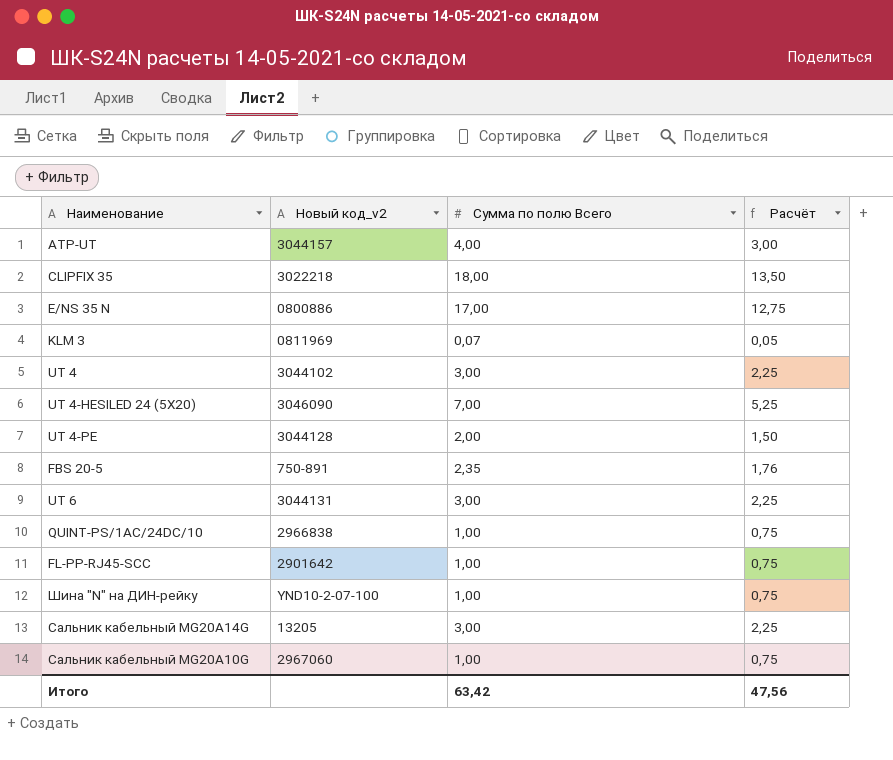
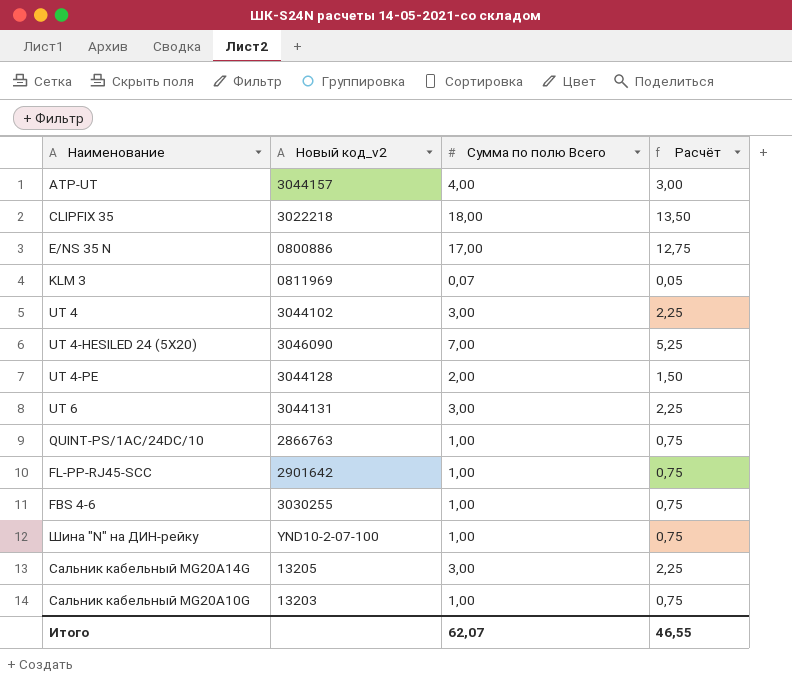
row FBS 20-5: 750-891 | 2,35 | 1,76 -> none
QUINT-PS/1AC/24DC/10 | Новый код_v2: 2966838 -> 2866763
row FBS 4-6: none -> 3030255 | 1,00 | 0,75
Сальник кабельный MG20A10G | Новый код_v2: 2967060 -> 13203
Итого | Сумма по полю Всего: 63,42 -> 62,07
Итого | Расчёт: 47,56 -> 46,55

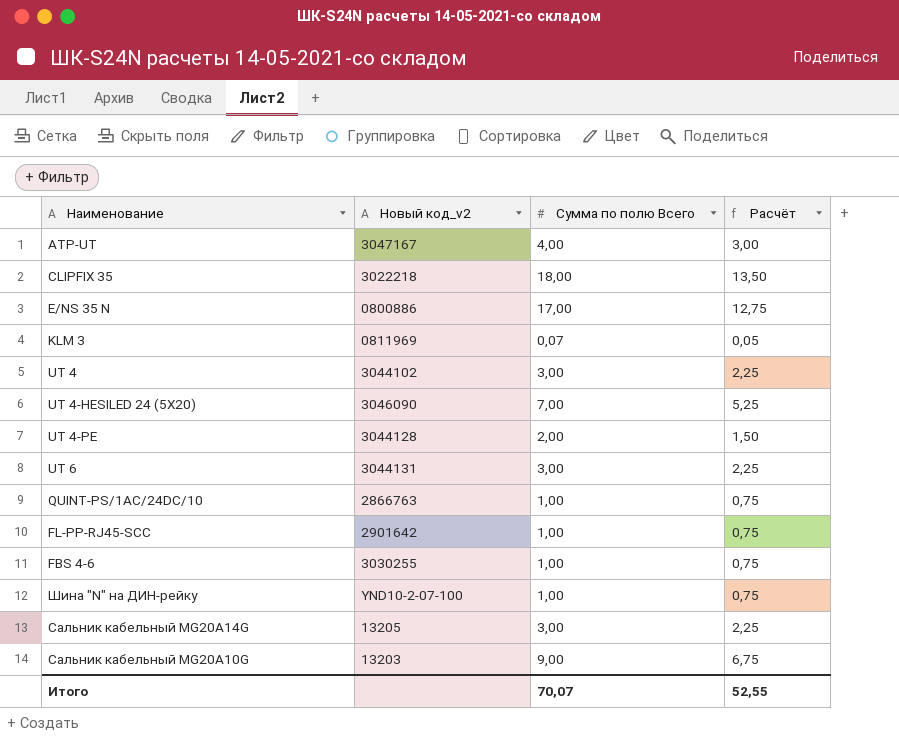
ATP-UT | Новый код_v2: 3044157 -> 3047167
Сальник кабельный MG20A10G | Сумма по полю Всего: 1,00 -> 9,00
Сальник кабельный MG20A10G | Расчёт: 0,75 -> 6,75
Итого | Сумма по полю Всего: 62,07 -> 70,07
Итого | Расчёт: 46,55 -> 52,55

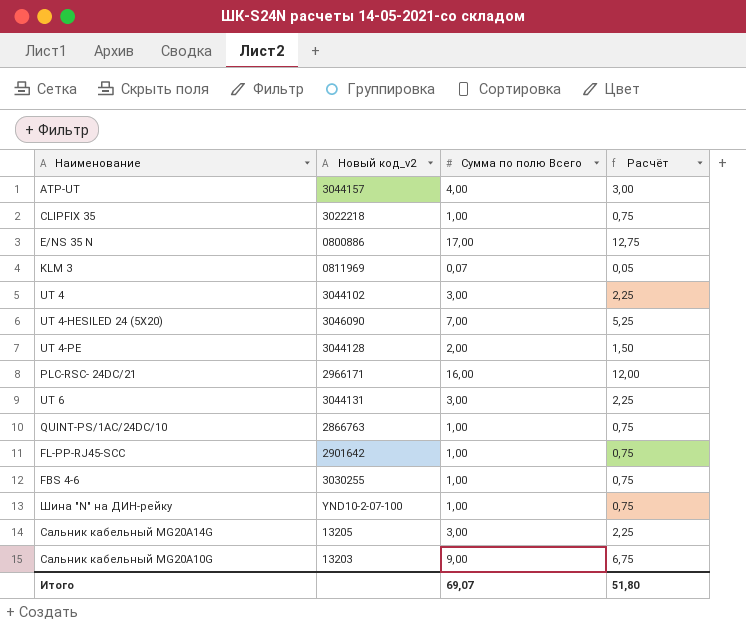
ATP-UT | Новый код_v2: 3047167 -> 3044157
CLIPFIX 35 | Сумма по полю Всего: 18,00 -> 1,00
CLIPFIX 35 | Расчёт: 13,50 -> 0,75
row PLC-RSC- 24DC/21: none -> 2966171 | 16,00 | 12,00
Итого | Сумма по полю Всего: 70,07 -> 69,07
Итого | Расчёт: 52,55 -> 51,80

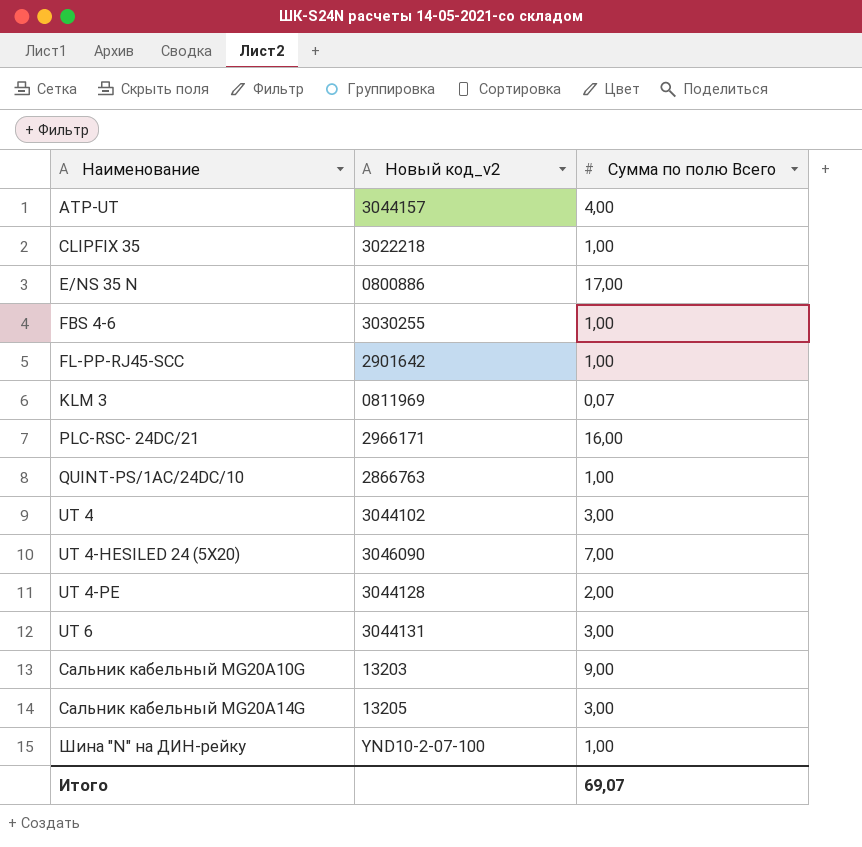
row order: none -> Наименование ascending
column Расчёт | formula: [Сумма по полю Всего] * 0,75 -> none

